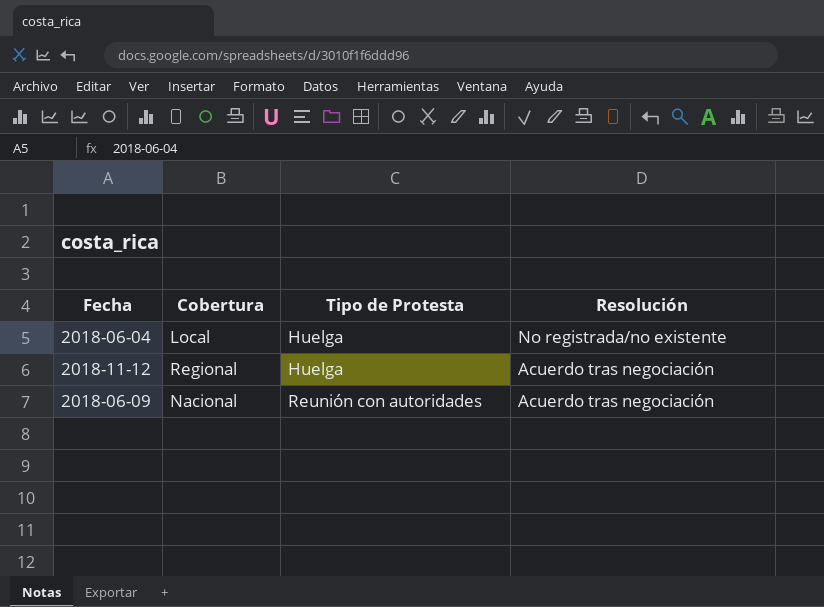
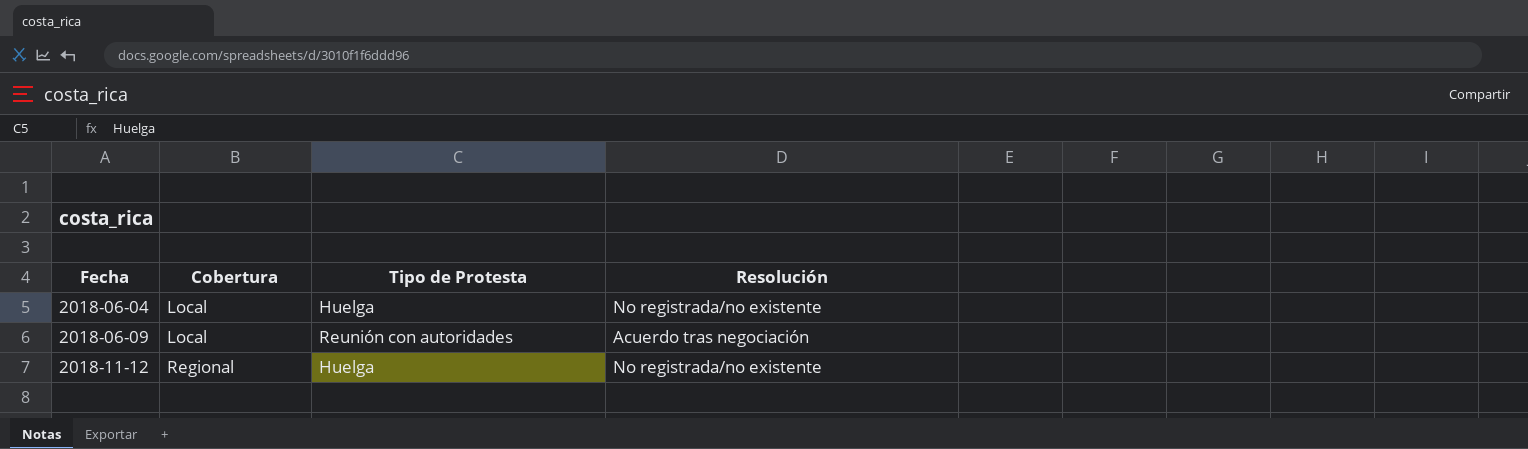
row order: Tipo de Protesta ascending -> Fecha ascending
2018-06-09 | Cobertura: Nacional -> Local
2018-11-12 | Resolución: Acuerdo tras negociación -> No registrada/no existente

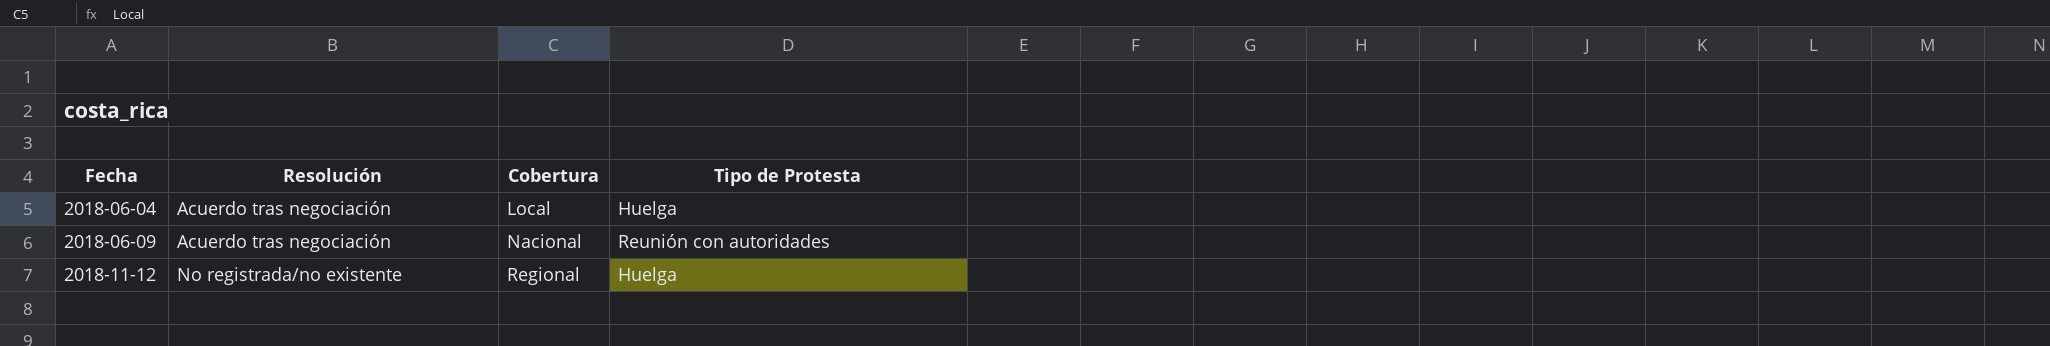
column Resolución | position: 4 -> 2
2018-06-04 | Resolución: No registrada/no existente -> Acuerdo tras negociación
2018-06-09 | Cobertura: Local -> Nacional

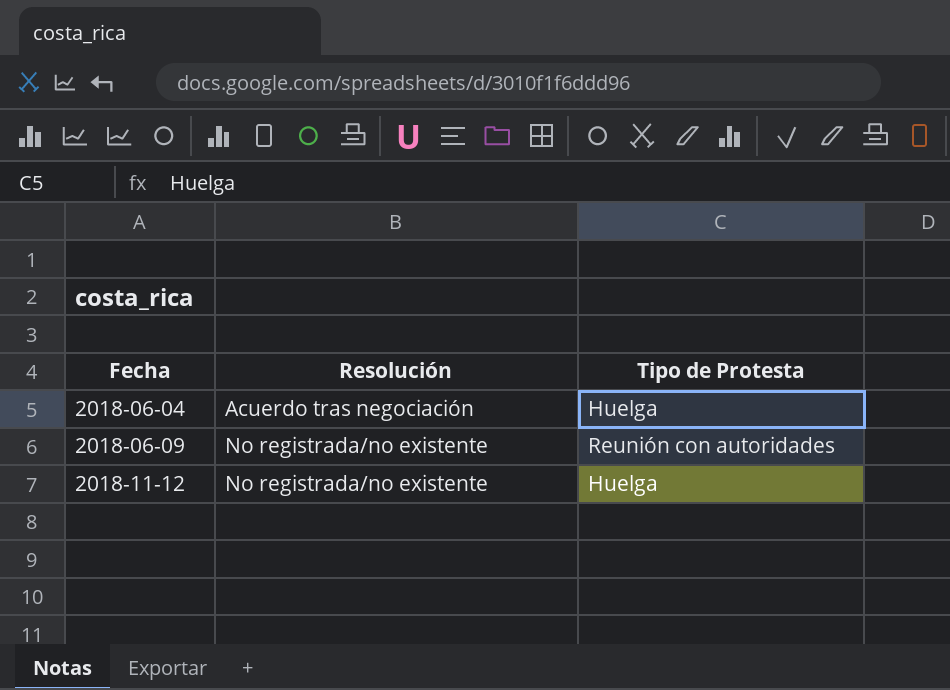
column Cobertura | position: 3 -> none
2018-06-09 | Resolución: Acuerdo tras negociación -> No registrada/no existente

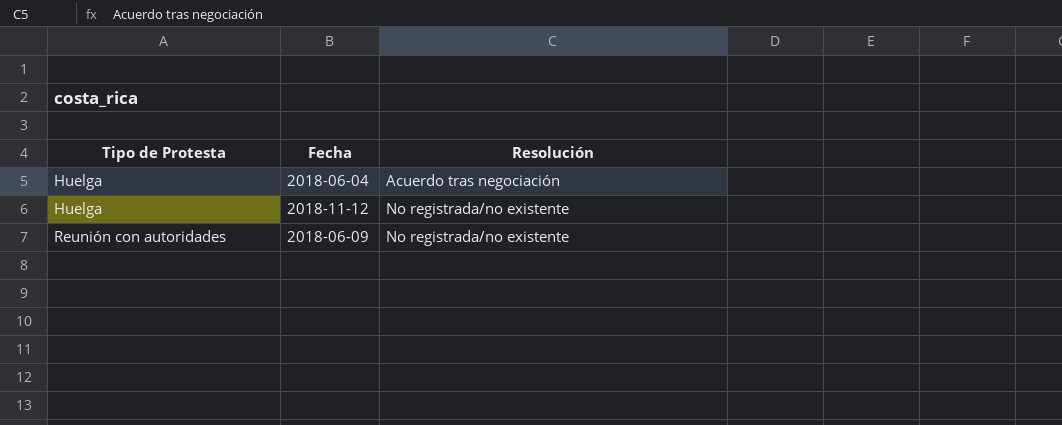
row order: Fecha ascending -> Tipo de Protesta ascending
column Tipo de Protesta | position: 3 -> 1

